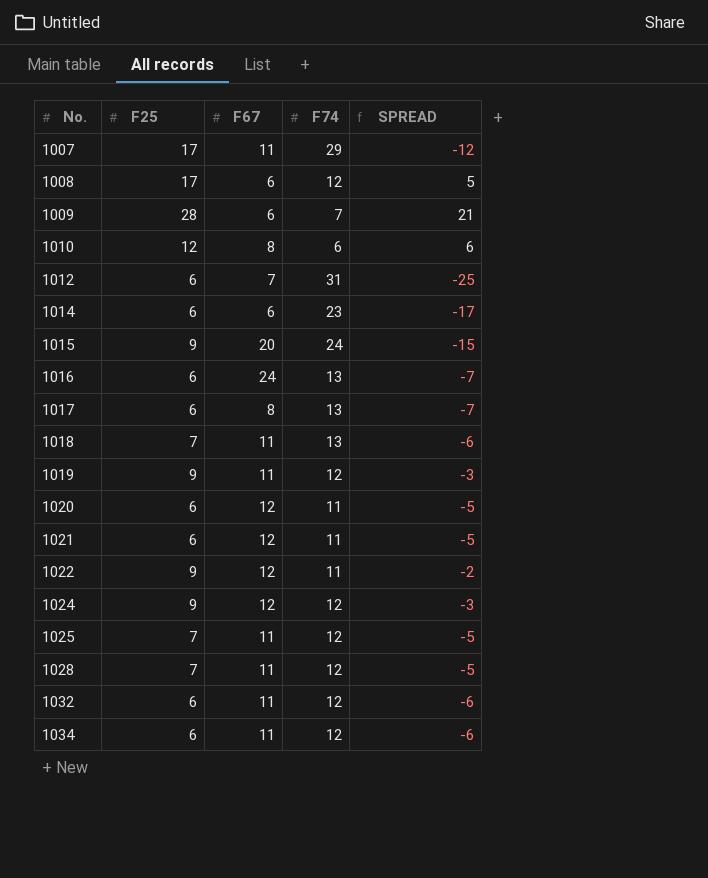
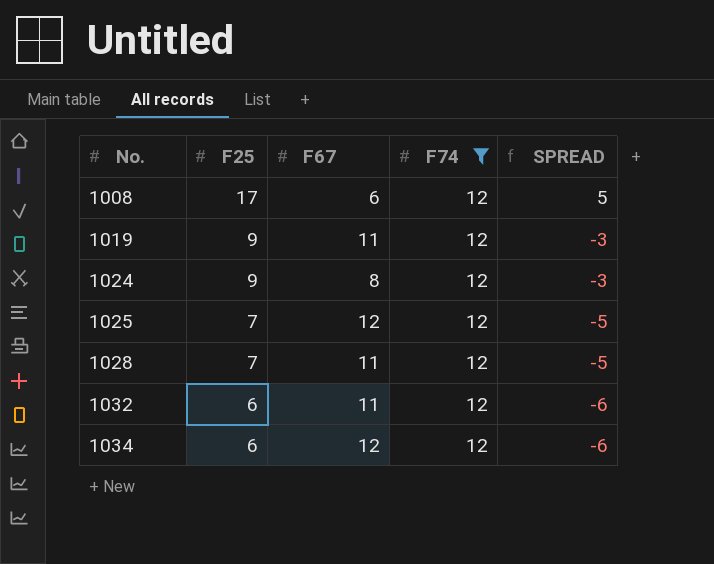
filter: none -> F74 = 12
1024 | F67: 12 -> 8
1025 | F67: 11 -> 12
1034 | F67: 11 -> 12

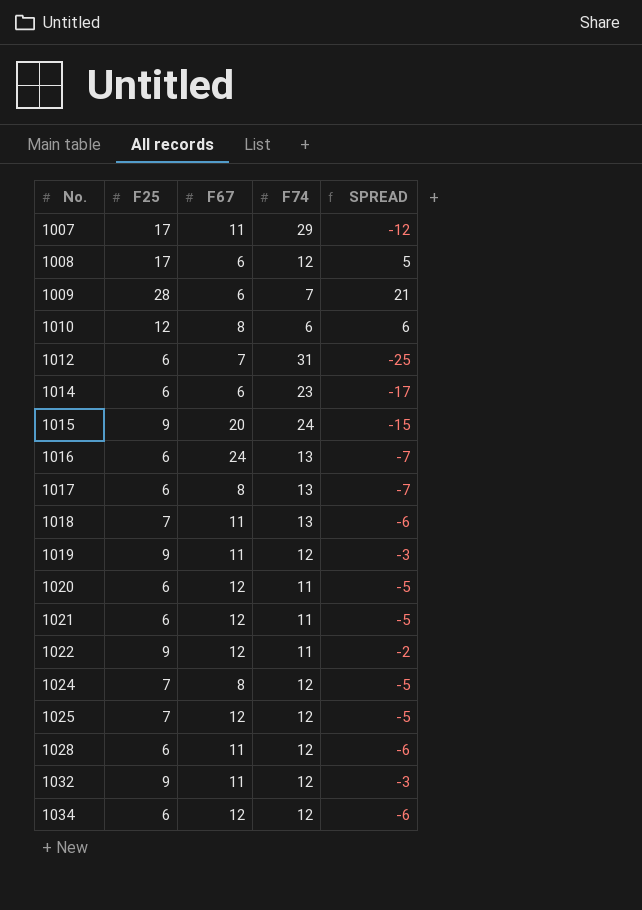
filter: F74 = 12 -> none
1024 | F25: 9 -> 7
1024 | SPREAD: -3 -> -5
1028 | F25: 7 -> 6
1028 | SPREAD: -5 -> -6
1032 | F25: 6 -> 9
1032 | SPREAD: -6 -> -3

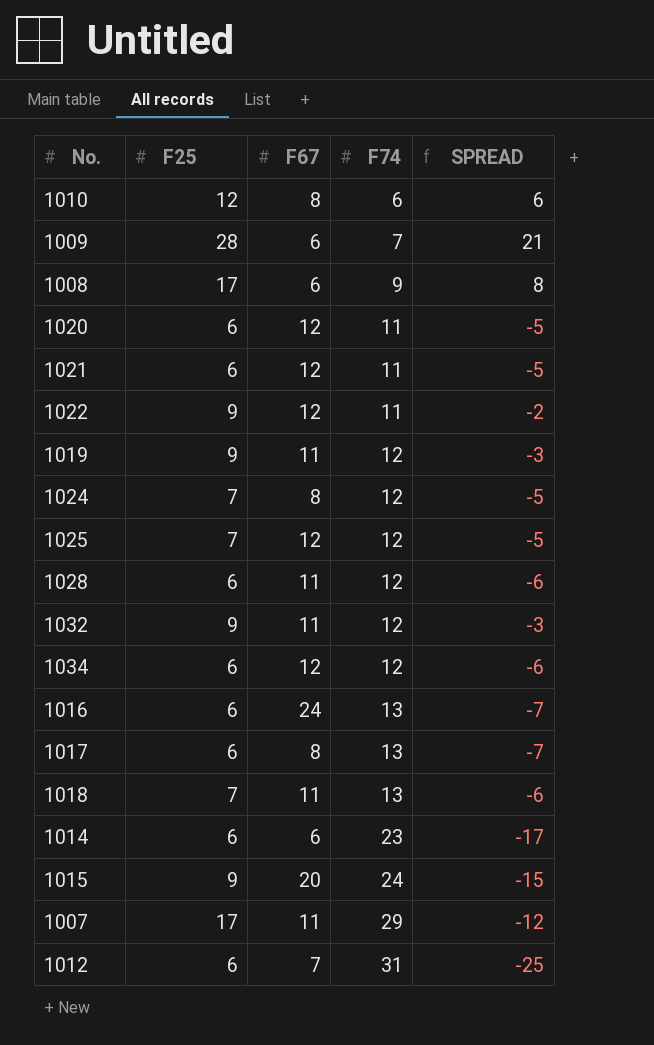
row order: No. ascending -> F74 ascending
1008 | F74: 12 -> 9
1008 | SPREAD: 5 -> 8

